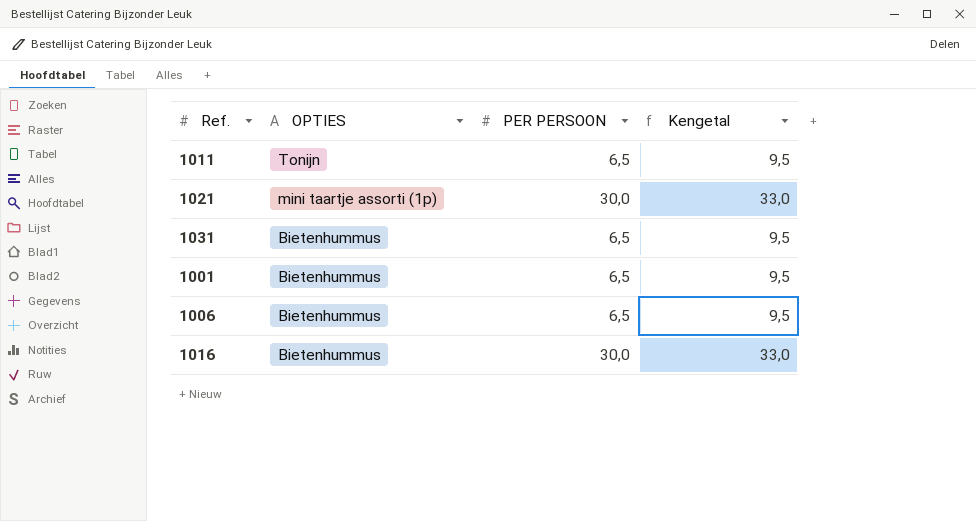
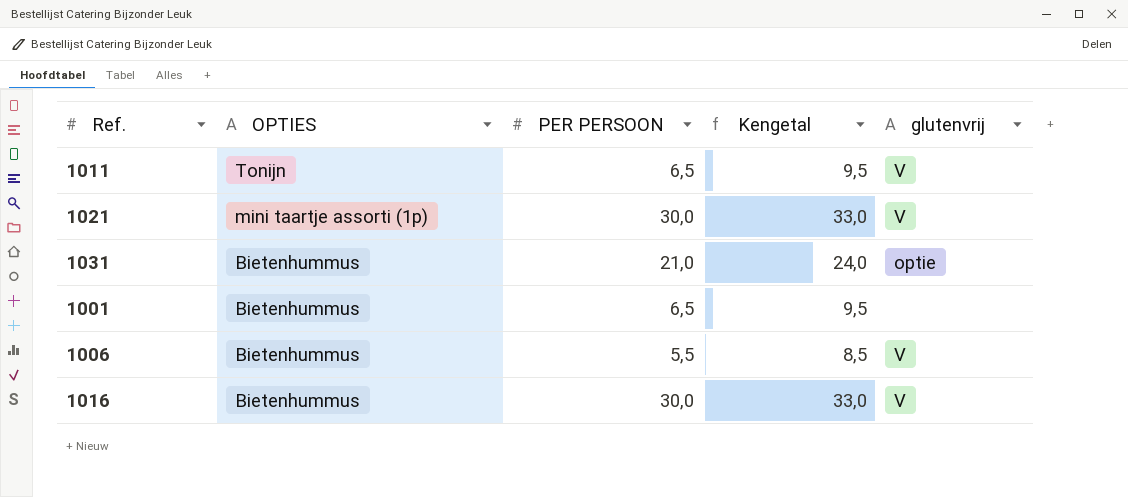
column glutenvrij | position: none -> 5
1031 | PER PERSOON: 6,5 -> 21,0
1031 | Kengetal: 9,5 -> 24,0
1006 | PER PERSOON: 6,5 -> 5,5
1006 | Kengetal: 9,5 -> 8,5

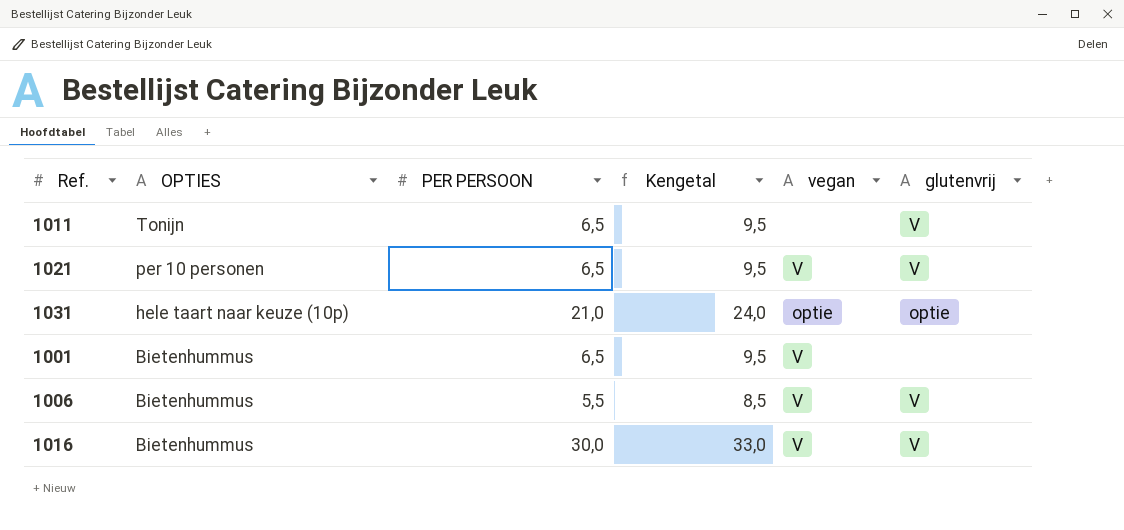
column vegan | position: none -> 5
1021 | OPTIES: mini taartje assorti (1p) -> per 10 personen
1021 | PER PERSOON: 30,0 -> 6,5
1021 | Kengetal: 33,0 -> 9,5
1031 | OPTIES: Bietenhummus -> hele taart naar keuze (10p)

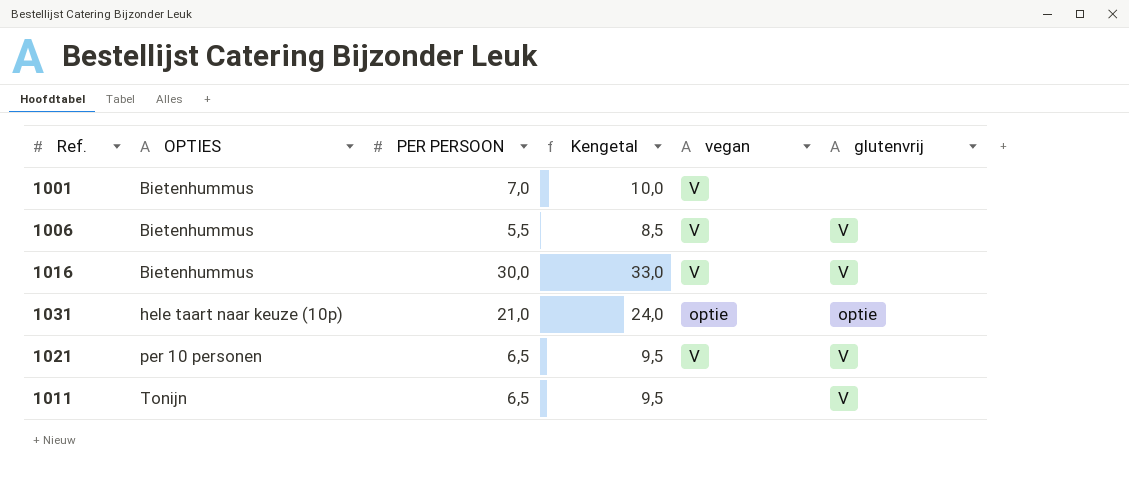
row order: OPTIES descending -> OPTIES ascending
1001 | PER PERSOON: 6,5 -> 7,0
1001 | Kengetal: 9,5 -> 10,0

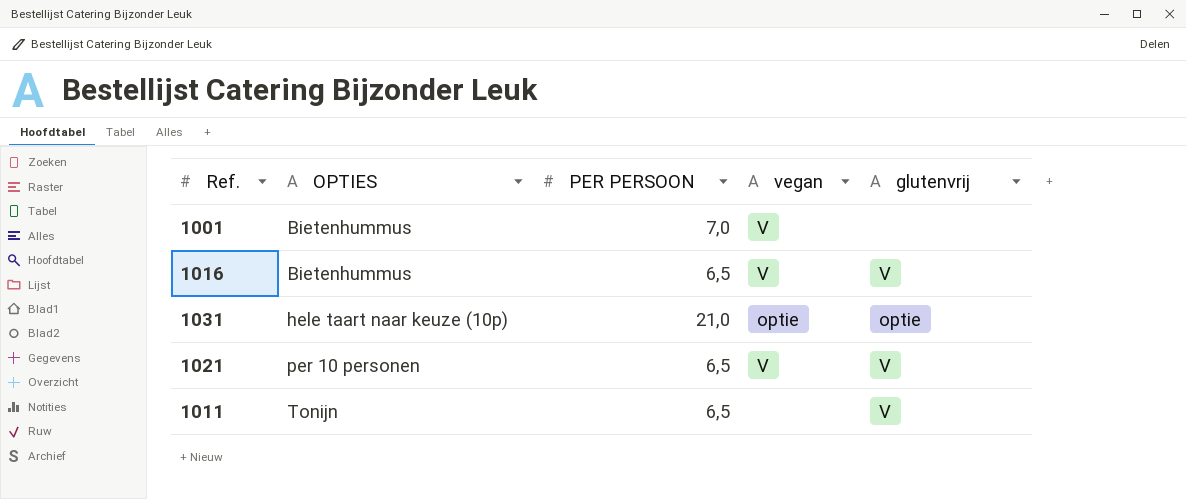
column Kengetal | formula: [PER PERSOON] + 3 -> none
row 1006: Bietenhummus | 5,5 | 8,5 | V | V -> none
1016 | PER PERSOON: 30,0 -> 6,5

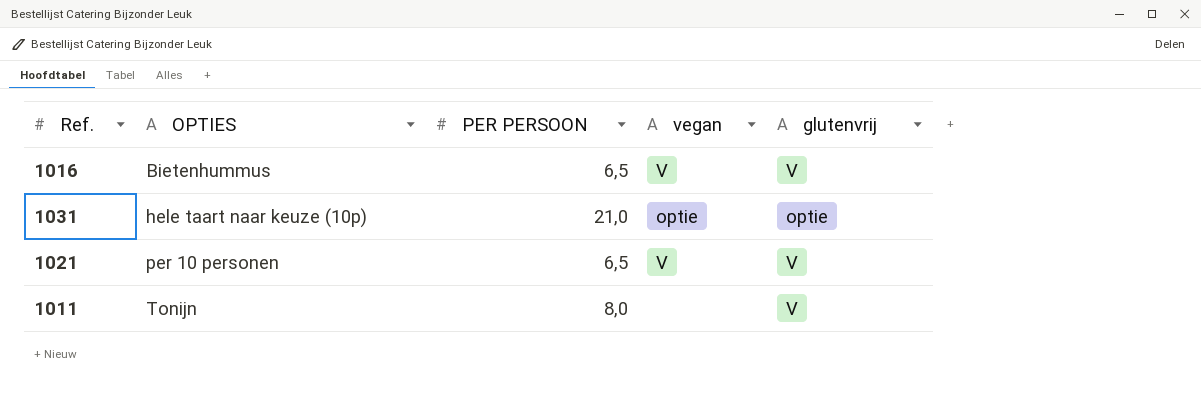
row 1001: Bietenhummus | 7,0 | V | none -> none
1011 | PER PERSOON: 6,5 -> 8,0

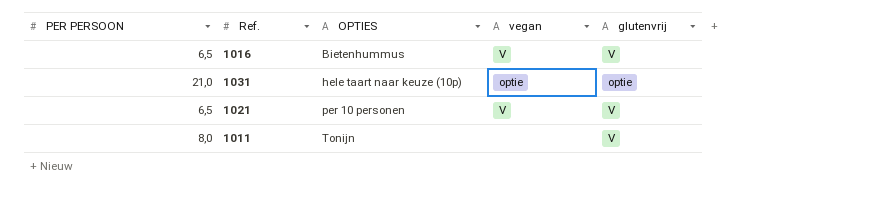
column PER PERSOON | position: 3 -> 1

